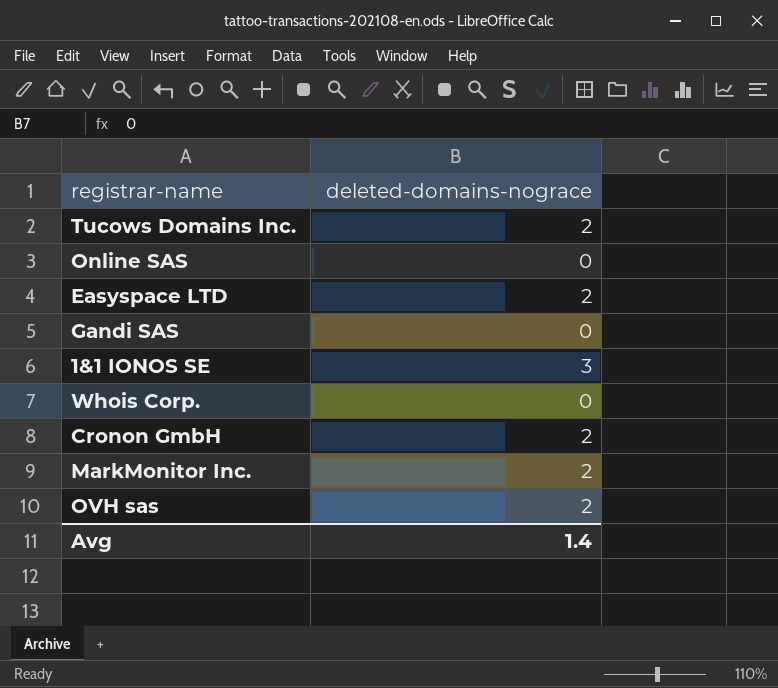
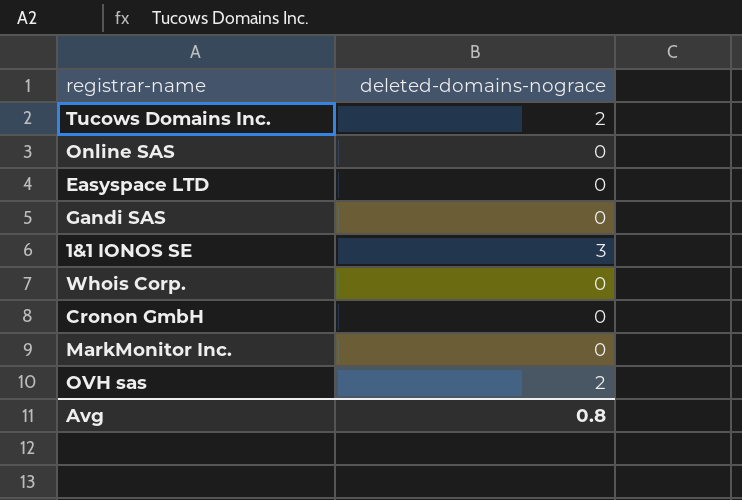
Easyspace LTD | deleted-domains-nograce: 2 -> 0
Cronon GmbH | deleted-domains-nograce: 2 -> 0
MarkMonitor Inc. | deleted-domains-nograce: 2 -> 0
Avg | deleted-domains-nograce: 1.4 -> 0.8

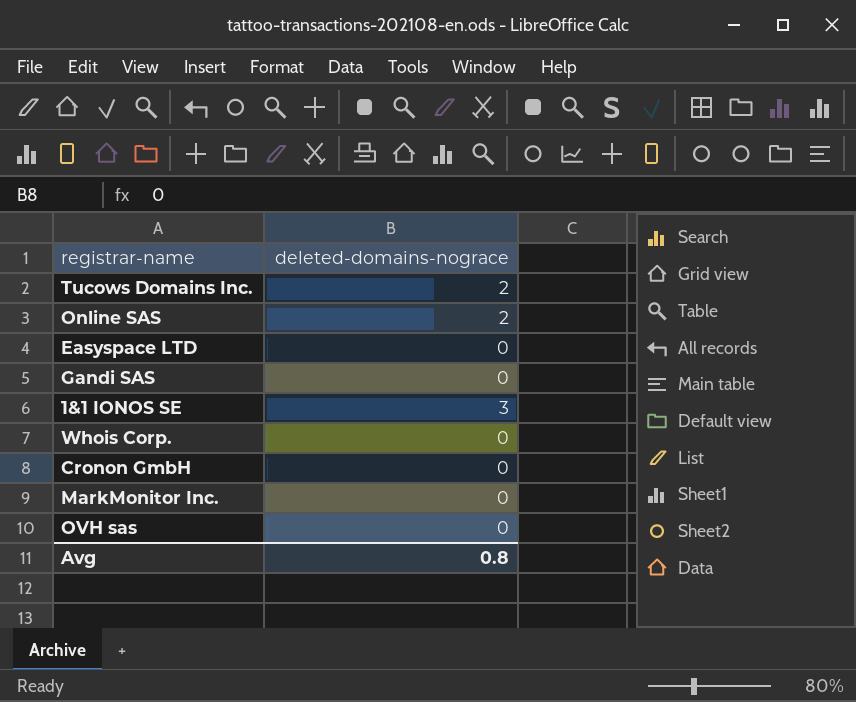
Online SAS | deleted-domains-nograce: 0 -> 2
OVH sas | deleted-domains-nograce: 2 -> 0

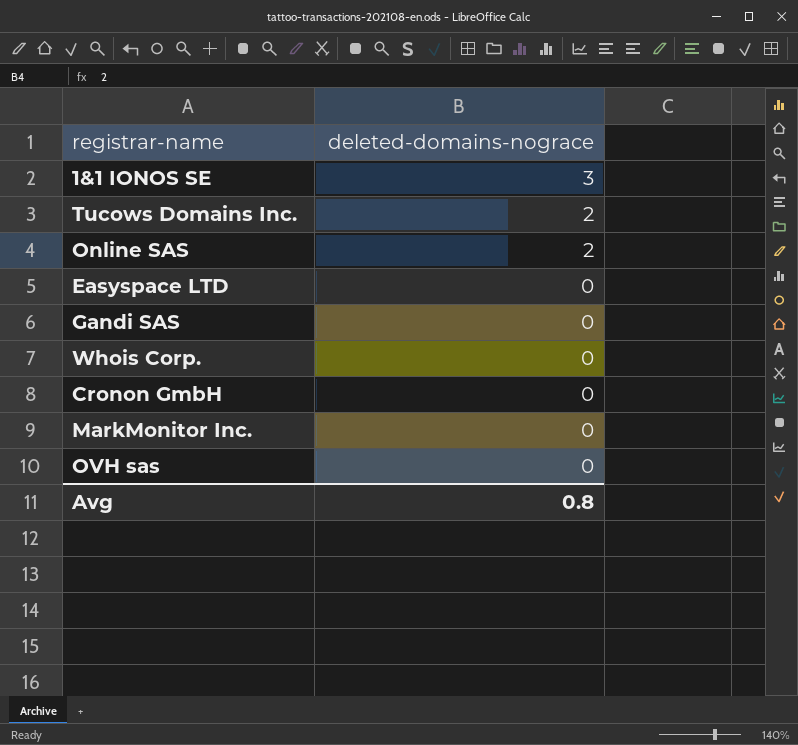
row order: none -> deleted-domains-nograce descending

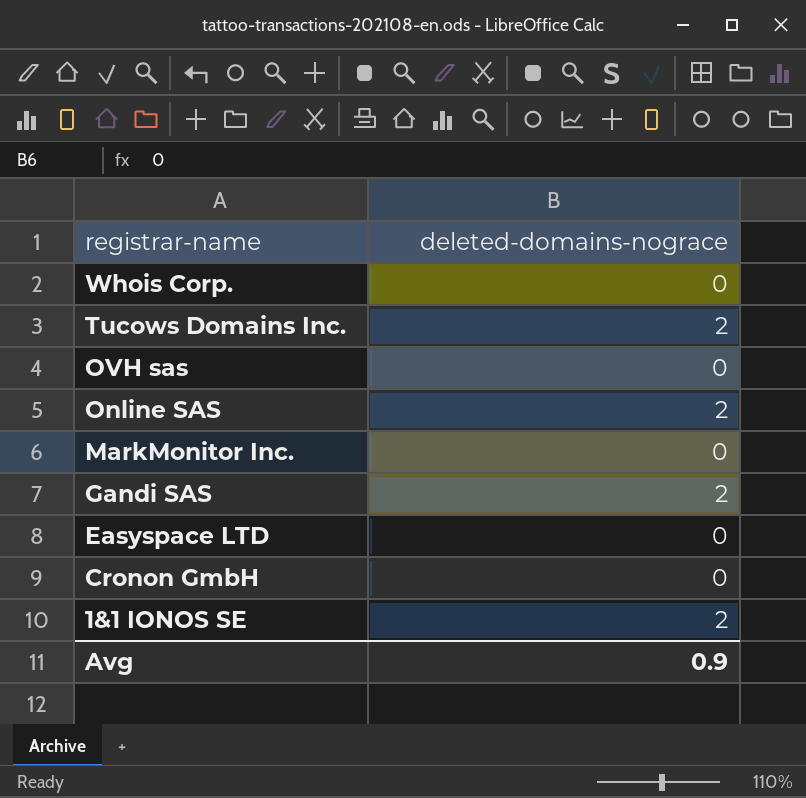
row order: deleted-domains-nograce descending -> registrar-name descending
Gandi SAS | deleted-domains-nograce: 0 -> 2
1&1 IONOS SE | deleted-domains-nograce: 3 -> 2
Avg | deleted-domains-nograce: 0.8 -> 0.9

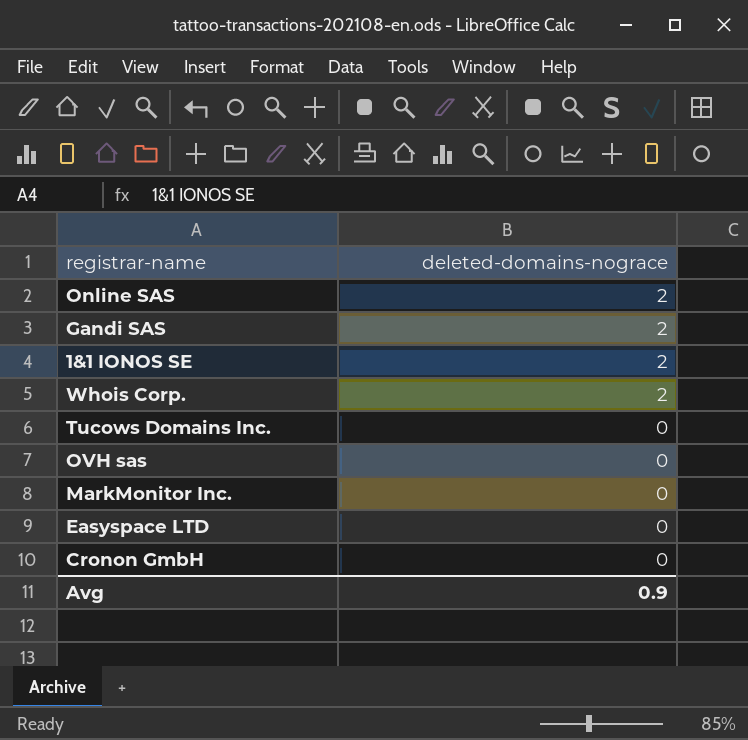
row order: registrar-name descending -> deleted-domains-nograce descending
Whois Corp. | deleted-domains-nograce: 0 -> 2
Tucows Domains Inc. | deleted-domains-nograce: 2 -> 0

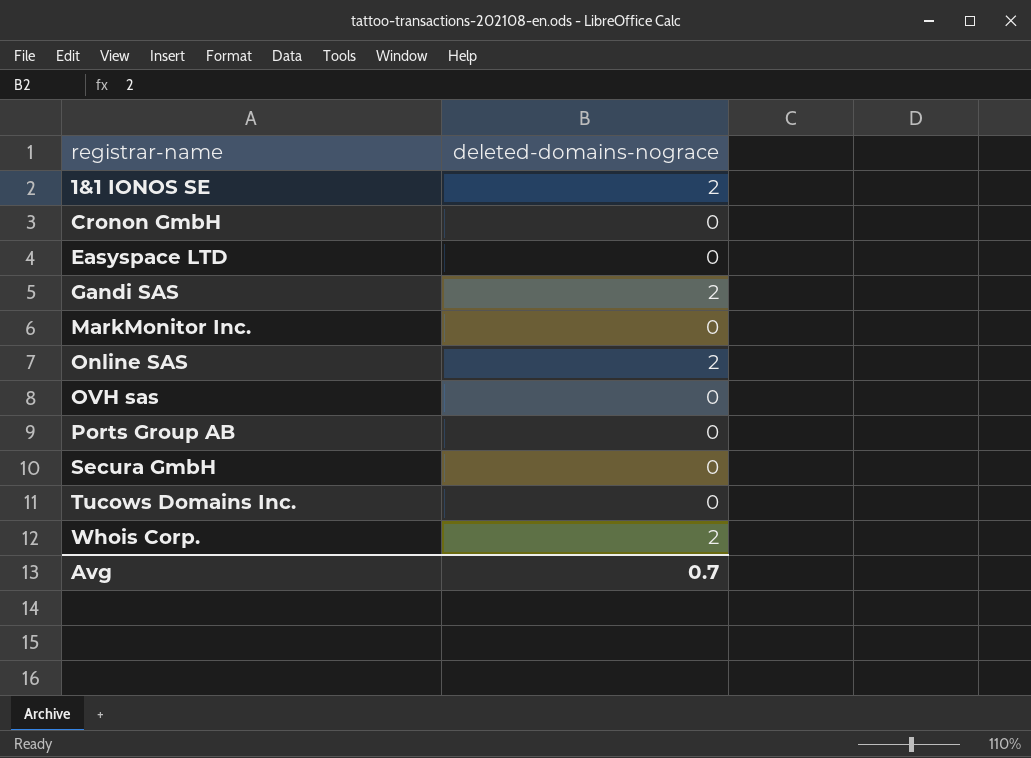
row order: deleted-domains-nograce descending -> registrar-name ascending
row Ports Group AB: none -> 0
row Secura GmbH: none -> 0
Avg | deleted-domains-nograce: 0.9 -> 0.7

